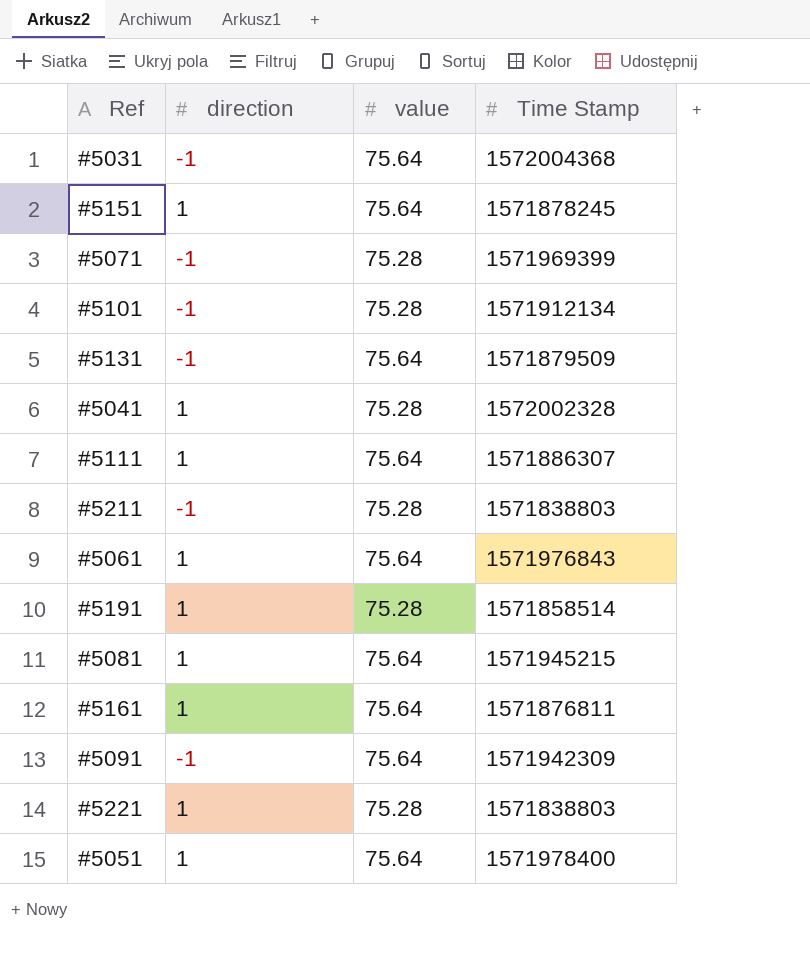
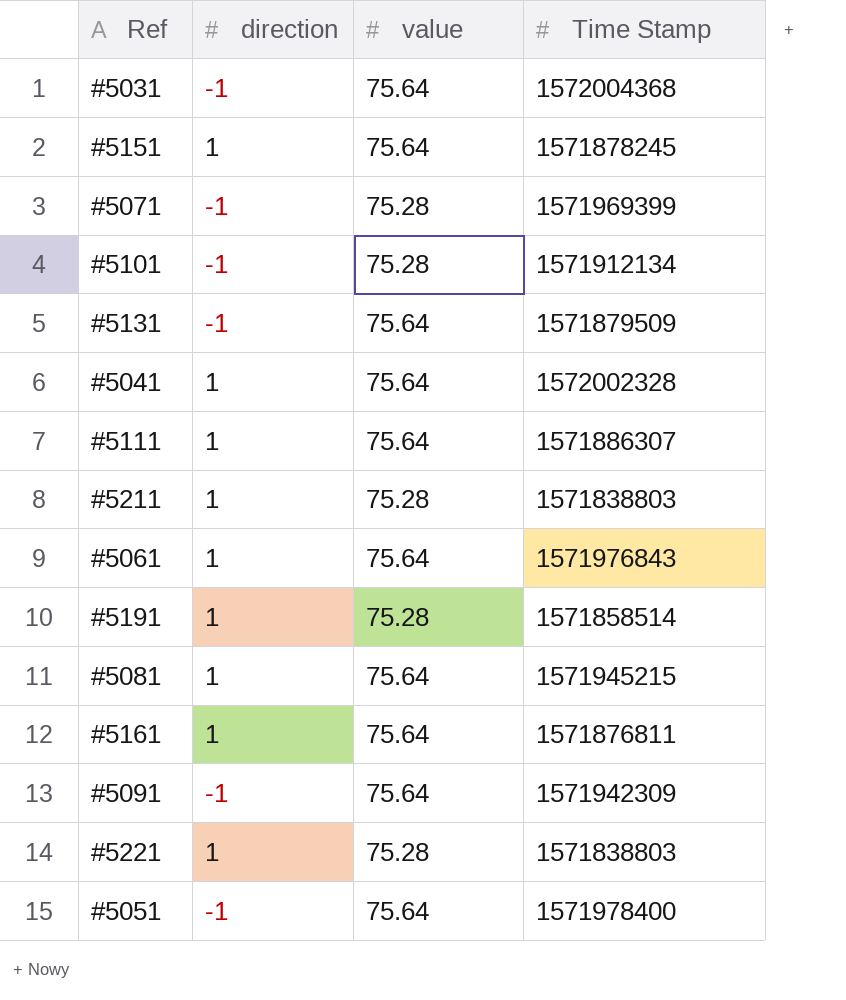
#5041 | value: 75.28 -> 75.64
#5211 | direction: -1 -> 1
#5051 | direction: 1 -> -1

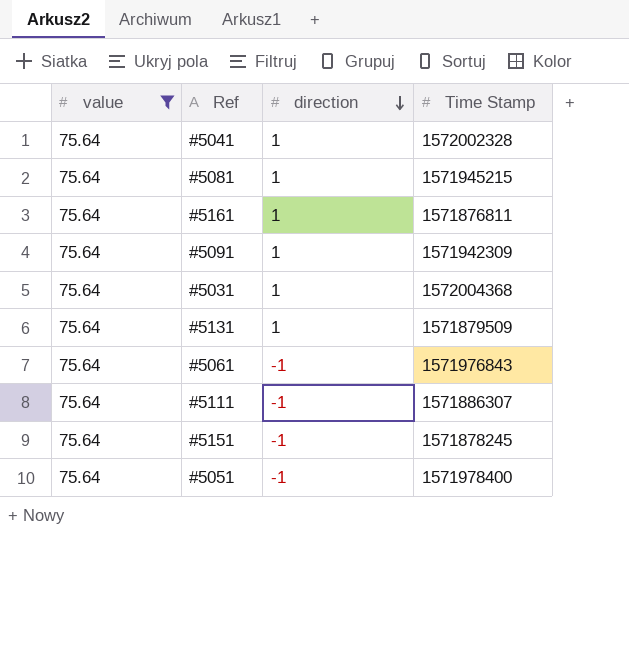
filter: none -> value = 75.64
row order: none -> direction descending
column value | position: 3 -> 1
#5091 | direction: -1 -> 1
#5031 | direction: -1 -> 1
#5131 | direction: -1 -> 1
#5061 | direction: 1 -> -1
#5111 | direction: 1 -> -1
#5151 | direction: 1 -> -1

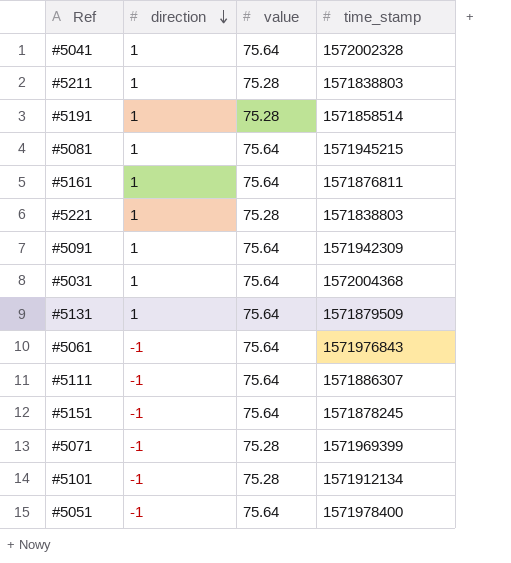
filter: value = 75.64 -> none
column value | position: 1 -> 3
column name: Time Stamp -> time_stamp

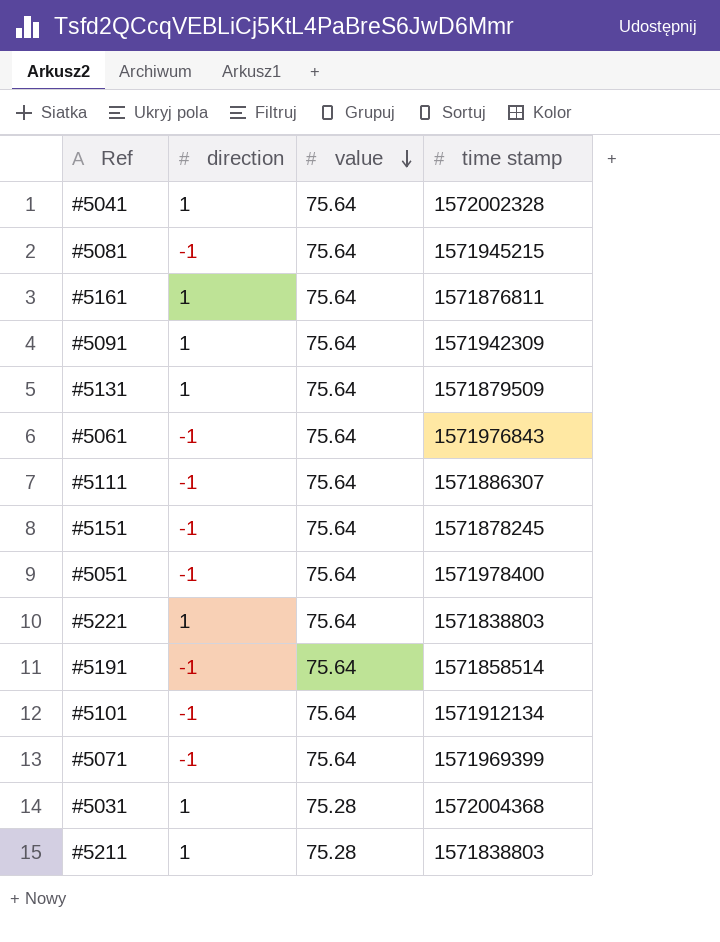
row order: direction descending -> value descending
column name: time_stamp -> time stamp
#5081 | direction: 1 -> -1
#5221 | value: 75.28 -> 75.64
#5191 | direction: 1 -> -1
#5191 | value: 75.28 -> 75.64
#5101 | value: 75.28 -> 75.64
#5071 | value: 75.28 -> 75.64
#5031 | value: 75.64 -> 75.28

